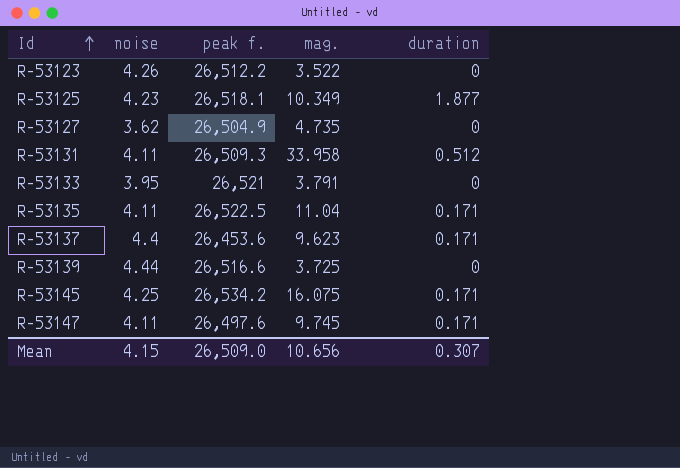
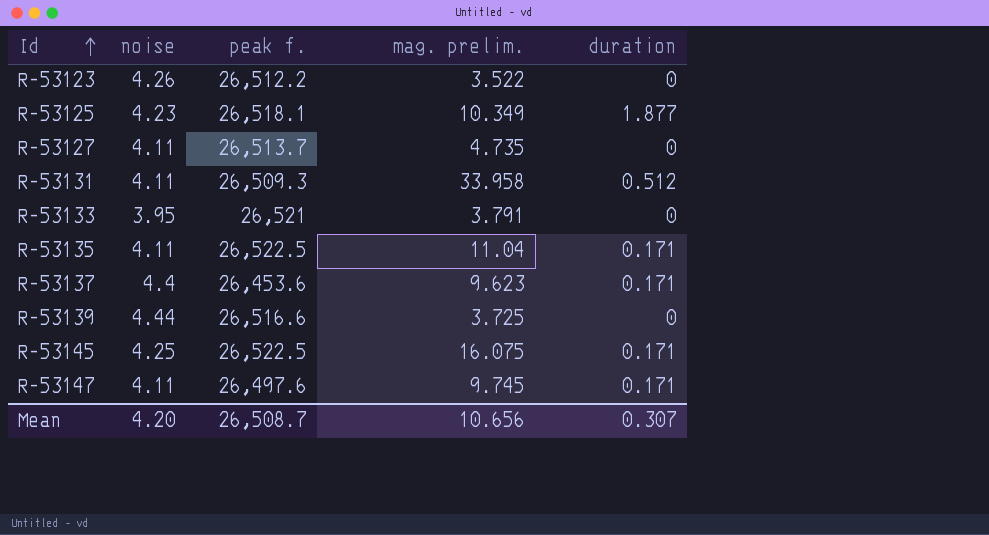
column name: mag. -> mag. prelim.
R-53127 | noise: 3.62 -> 4.11
R-53127 | peak f.: 26,504.9 -> 26,513.7
R-53145 | peak f.: 26,534.2 -> 26,522.5
Mean | noise: 4.15 -> 4.20
Mean | peak f.: 26,509.0 -> 26,508.7

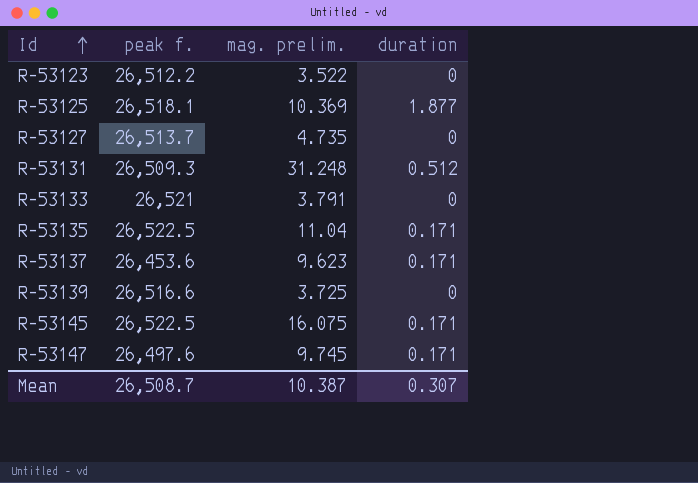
column noise | position: 2 -> none
R-53125 | mag. prelim.: 10.349 -> 10.369
R-53131 | mag. prelim.: 33.958 -> 31.248
Mean | mag. prelim.: 10.656 -> 10.387

